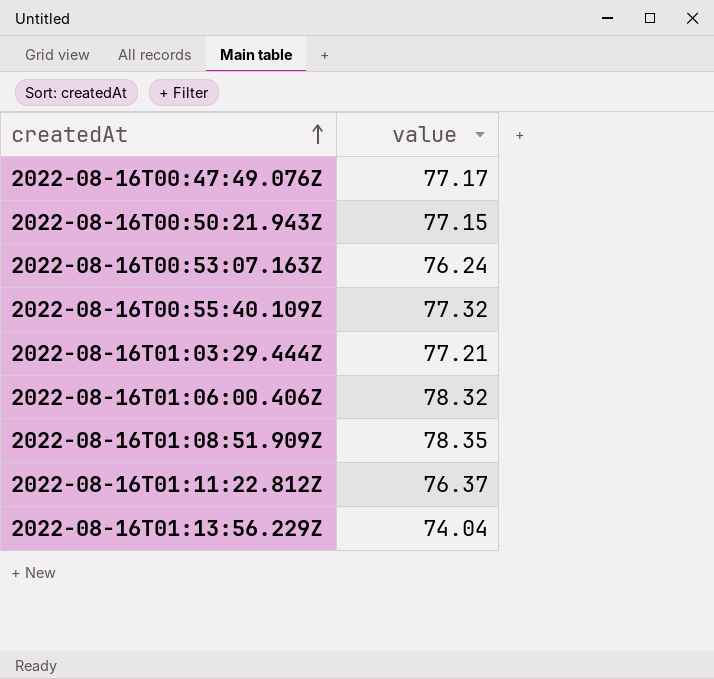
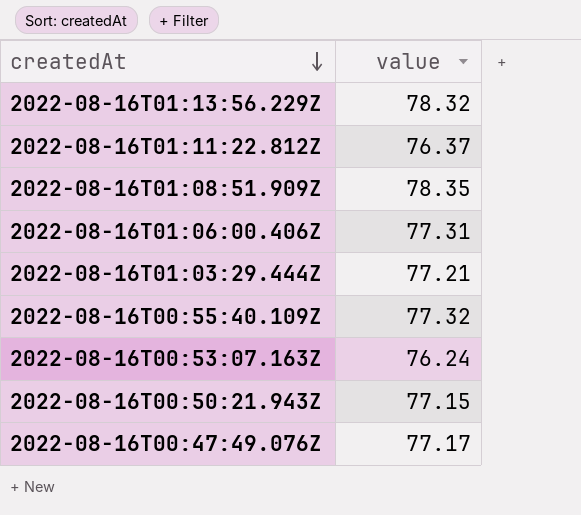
row order: createdAt ascending -> createdAt descending
2022-08-16T01:13:56.229Z | value: 74.04 -> 78.32
2022-08-16T01:06:00.406Z | value: 78.32 -> 77.31

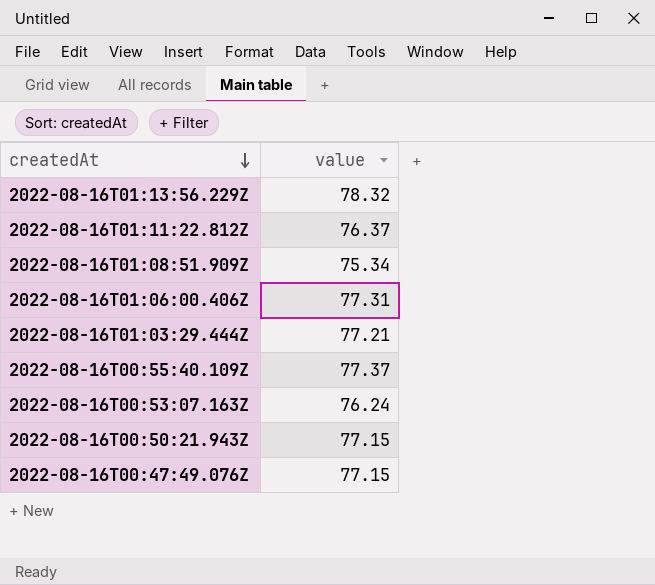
2022-08-16T01:08:51.909Z | value: 78.35 -> 75.34
2022-08-16T00:55:40.109Z | value: 77.32 -> 77.37
2022-08-16T00:47:49.076Z | value: 77.17 -> 77.15

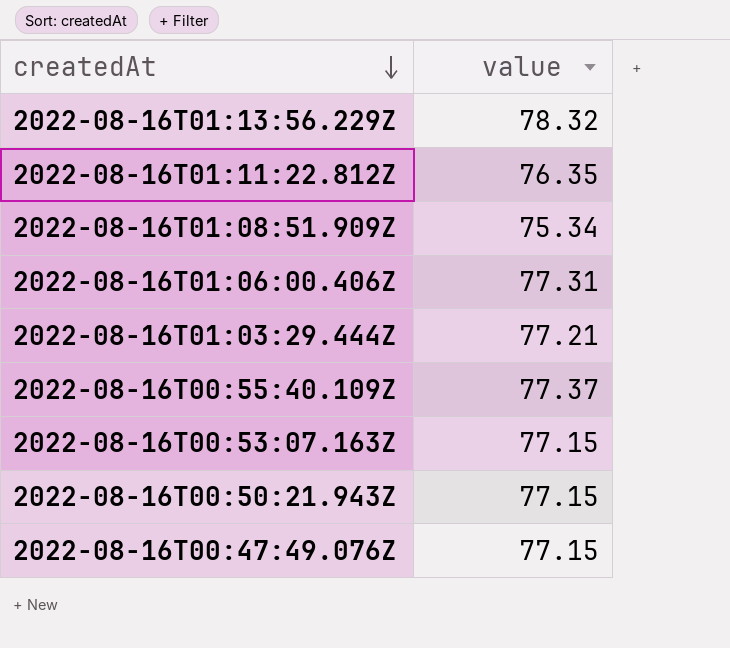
2022-08-16T01:11:22.812Z | value: 76.37 -> 76.35
2022-08-16T00:53:07.163Z | value: 76.24 -> 77.15

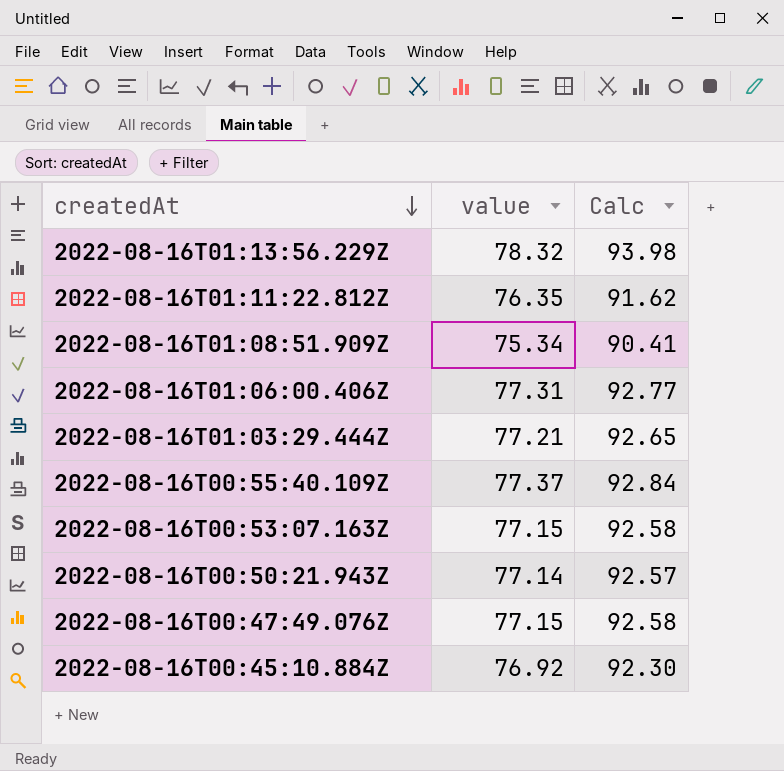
column Calc | formula: none -> [value] * 1.2
2022-08-16T00:50:21.943Z | value: 77.15 -> 77.14
row 2022-08-16T00:45:10.884Z: none -> 76.92 | 92.30

